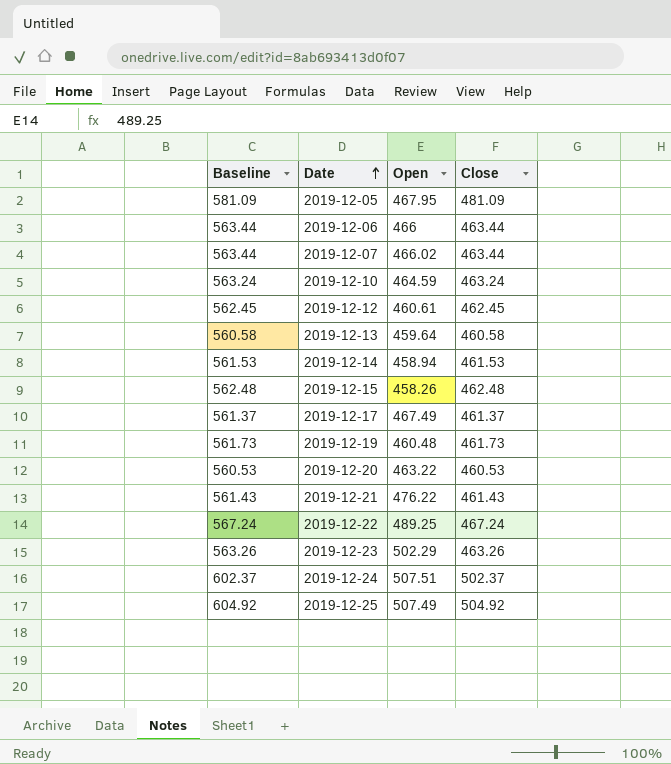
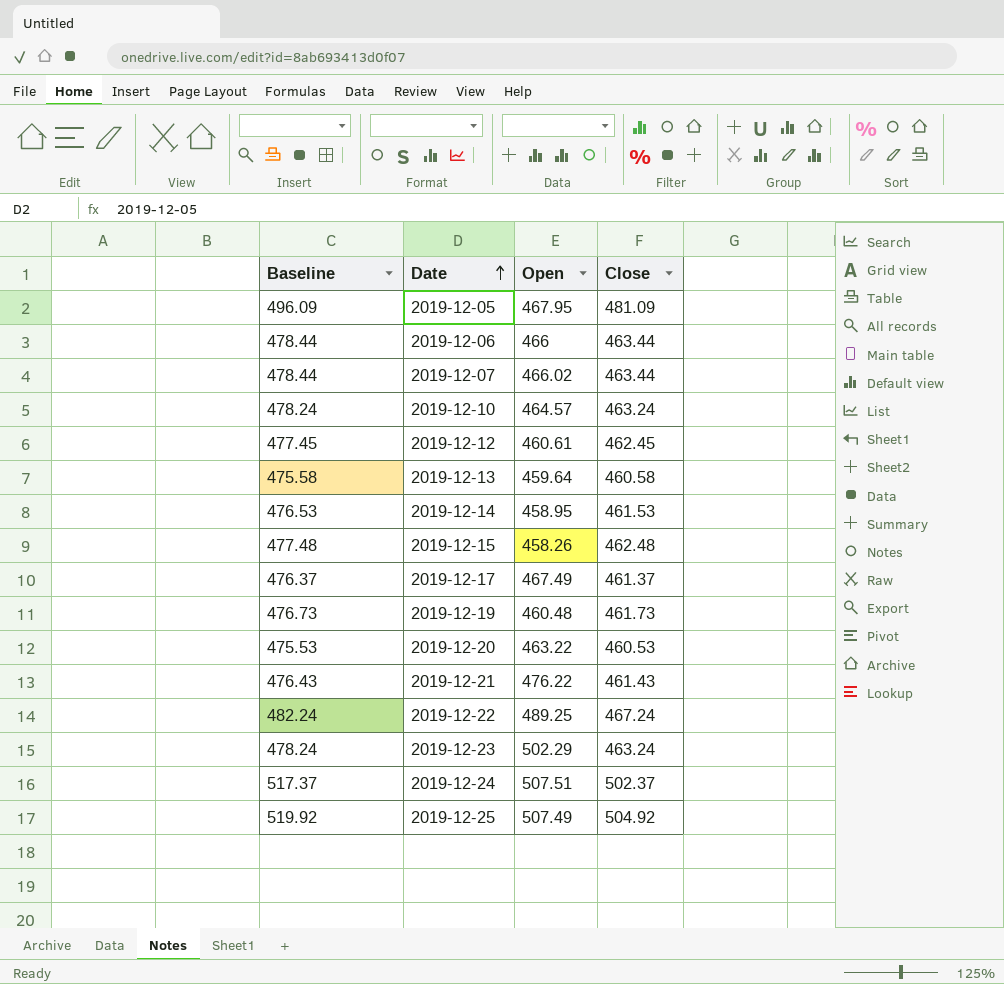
column Baseline | formula: [Close] + 100 -> [Close] + 15
2019-12-10 | Open: 464.59 -> 464.57
2019-12-14 | Open: 458.94 -> 458.95
2019-12-23 | Close: 463.26 -> 463.24

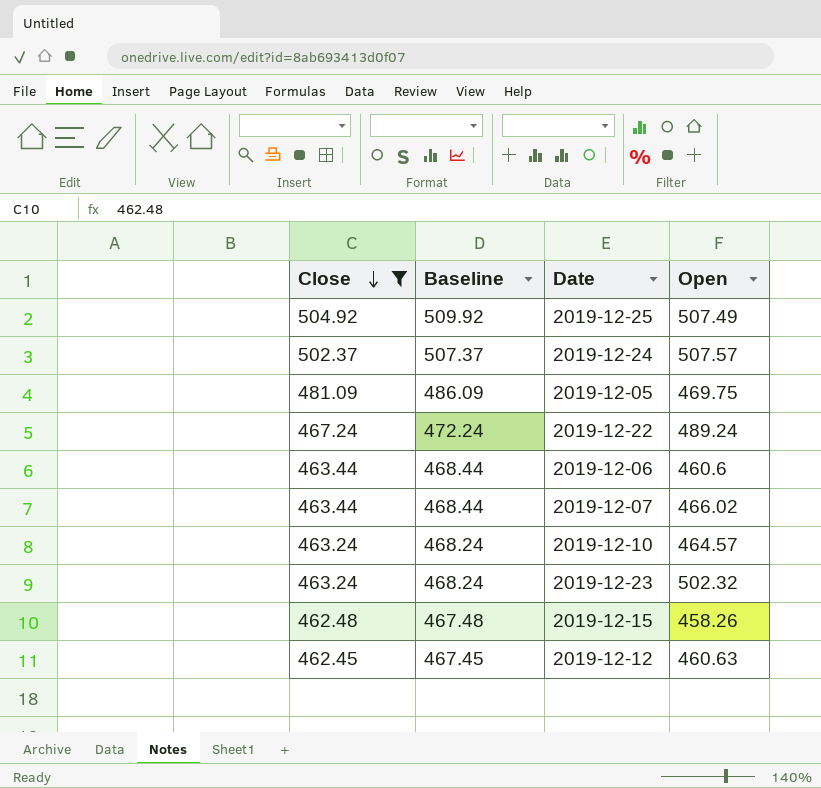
filter: none -> Close >= 462.45
row order: Date ascending -> Close descending
column Close | position: 4 -> 1
column Baseline | formula: [Close] + 15 -> [Close] + 5
2019-12-24 | Open: 507.51 -> 507.57
2019-12-05 | Open: 467.95 -> 469.75
2019-12-22 | Open: 489.25 -> 489.24
2019-12-06 | Open: 466 -> 460.6
2019-12-23 | Open: 502.29 -> 502.32
2019-12-12 | Open: 460.61 -> 460.63

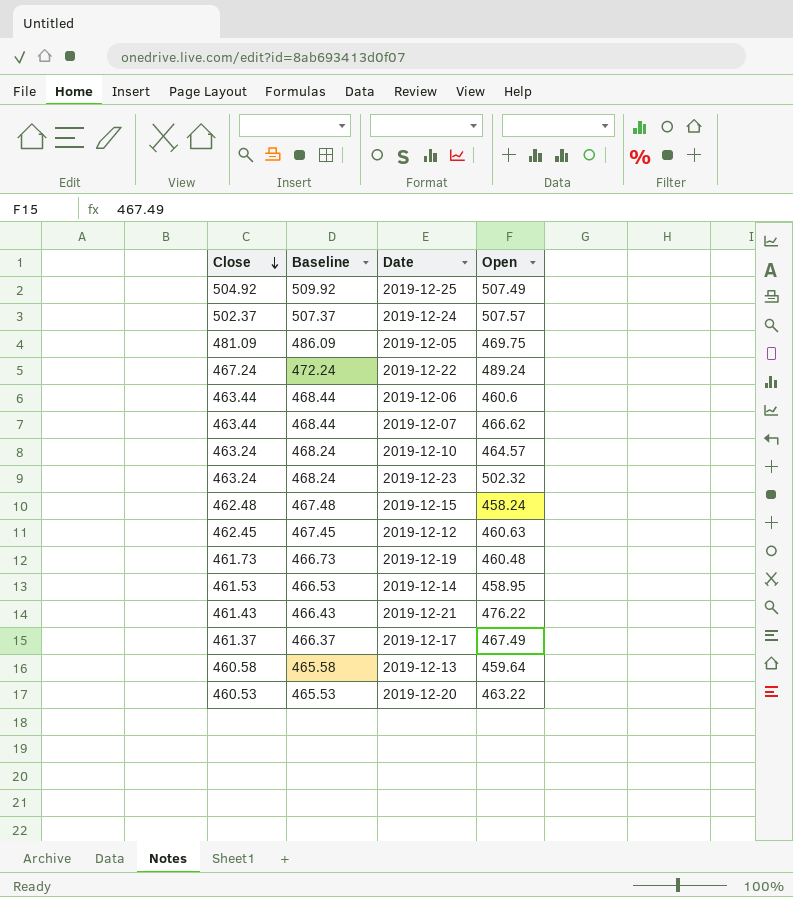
filter: Close >= 462.45 -> none
2019-12-07 | Open: 466.02 -> 466.62
2019-12-15 | Open: 458.26 -> 458.24

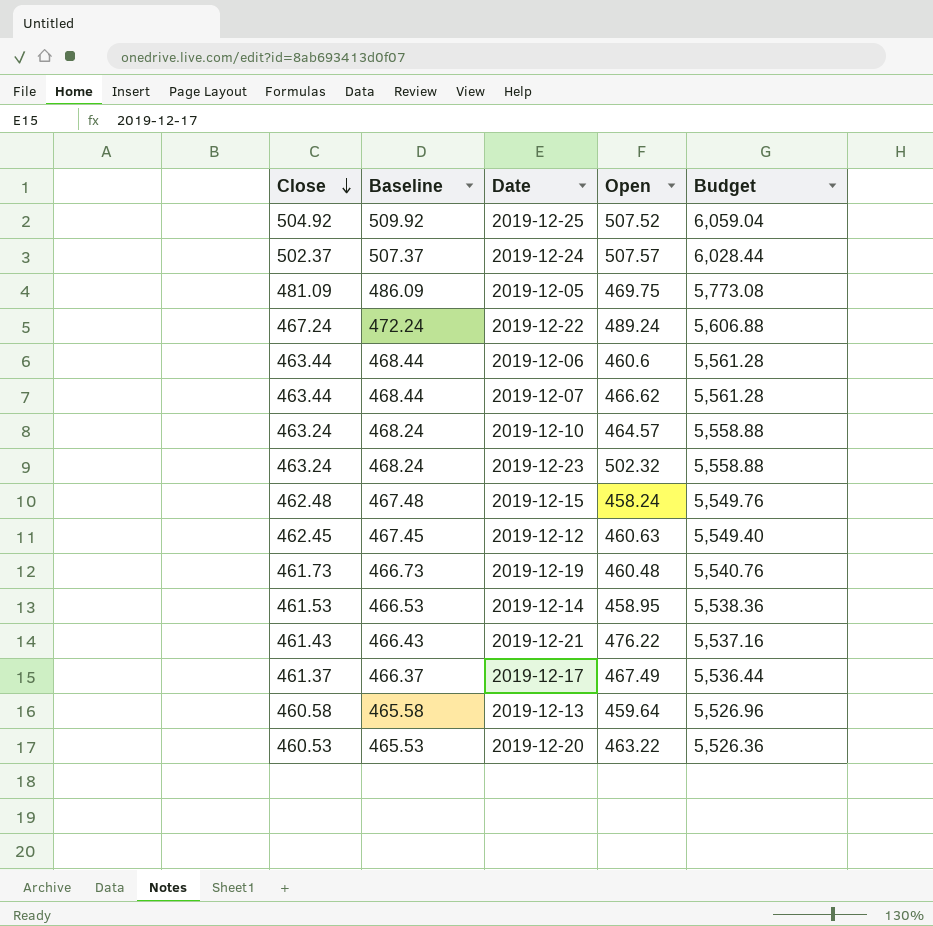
column Budget | formula: none -> [Close] * 12
2019-12-25 | Open: 507.49 -> 507.52

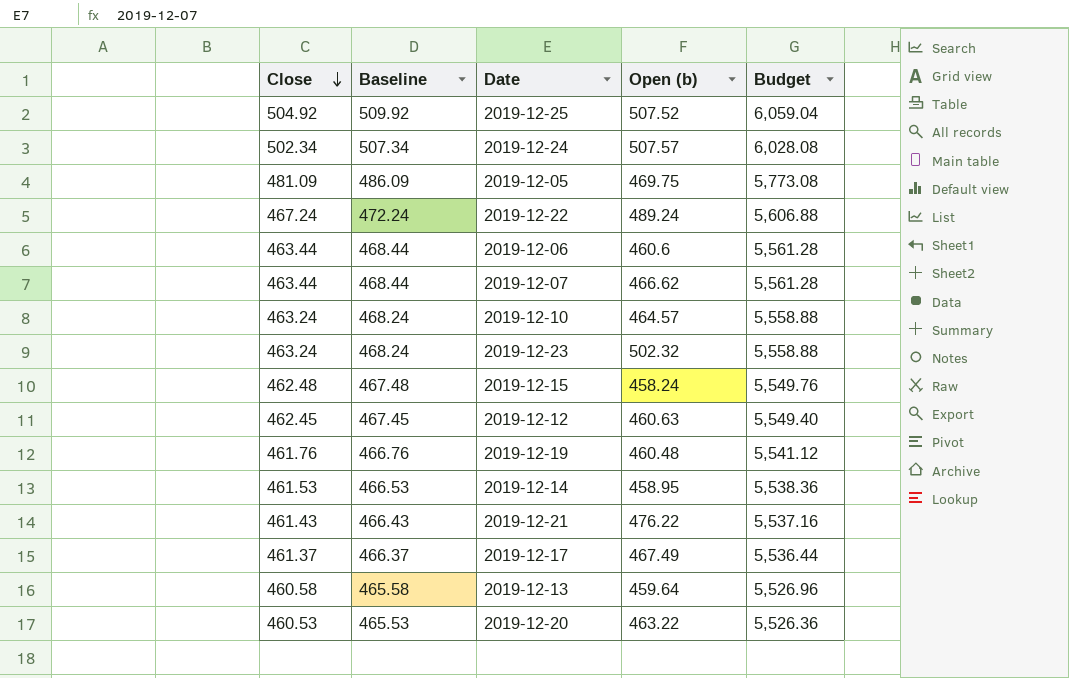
column name: Open -> Open (b)
2019-12-24 | Close: 502.37 -> 502.34
2019-12-24 | Baseline: 507.37 -> 507.34
2019-12-24 | Budget: 6,028.44 -> 6,028.08
2019-12-19 | Close: 461.73 -> 461.76
2019-12-19 | Baseline: 466.73 -> 466.76
2019-12-19 | Budget: 5,540.76 -> 5,541.12

